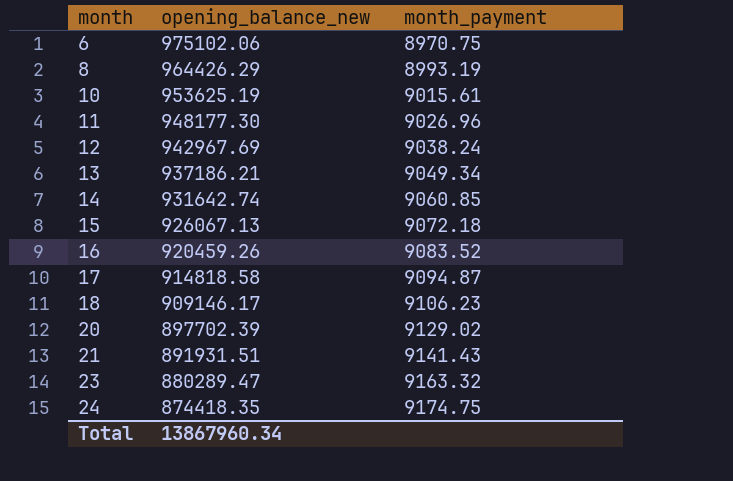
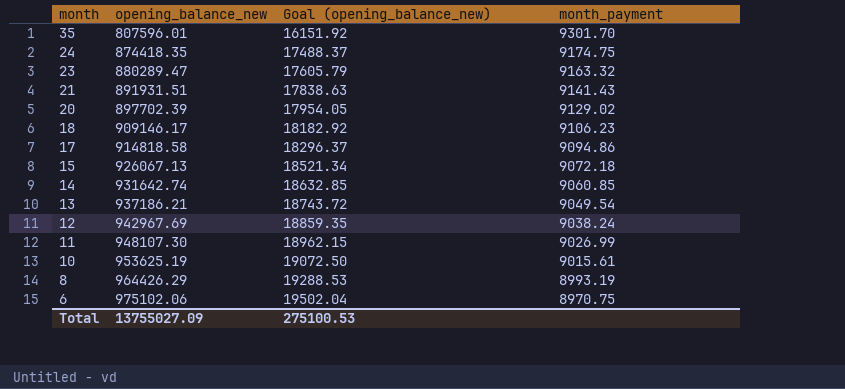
row order: month ascending -> month descending
column Goal (opening_balance_new) | formula: none -> [opening_balance_new] * 0.02
row 16: 920459.26 | 9083.52 -> none
row 35: none -> 807596.01 | 16151.92 | 9301.70
17 | month_payment: 9094.87 -> 9094.86
13 | month_payment: 9049.34 -> 9049.54
11 | opening_balance_new: 948177.30 -> 948107.30
11 | month_payment: 9026.96 -> 9026.99
Total | opening_balance_new: 13867960.34 -> 13755027.09

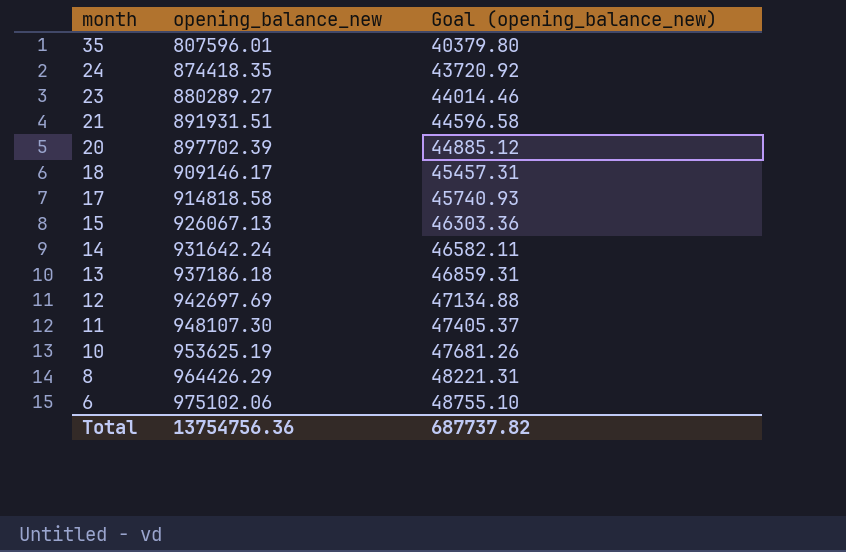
column month_payment | position: 4 -> none
column Goal (opening_balance_new) | formula: [opening_balance_new] * 0.02 -> [opening_balance_new] * 0.05
23 | opening_balance_new: 880289.47 -> 880289.27
14 | opening_balance_new: 931642.74 -> 931642.24
13 | opening_balance_new: 937186.21 -> 937186.18
12 | opening_balance_new: 942967.69 -> 942697.69
Total | opening_balance_new: 13755027.09 -> 13754756.36
Total | Goal (opening_balance_new): 275100.53 -> 687737.82

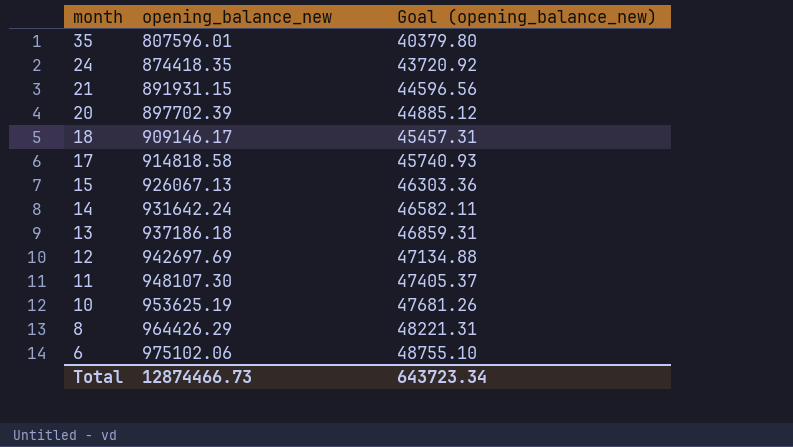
row 23: 880289.27 | 44014.46 -> none
21 | opening_balance_new: 891931.51 -> 891931.15
21 | Goal (opening_balance_new): 44596.58 -> 44596.56
Total | opening_balance_new: 13754756.36 -> 12874466.73
Total | Goal (opening_balance_new): 687737.82 -> 643723.34

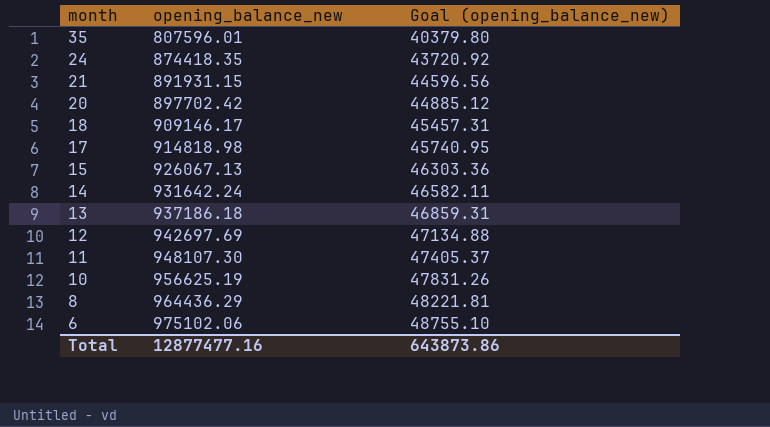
20 | opening_balance_new: 897702.39 -> 897702.42
17 | opening_balance_new: 914818.58 -> 914818.98
17 | Goal (opening_balance_new): 45740.93 -> 45740.95
10 | opening_balance_new: 953625.19 -> 956625.19
10 | Goal (opening_balance_new): 47681.26 -> 47831.26
8 | opening_balance_new: 964426.29 -> 964436.29
8 | Goal (opening_balance_new): 48221.31 -> 48221.81
Total | opening_balance_new: 12874466.73 -> 12877477.16
Total | Goal (opening_balance_new): 643723.34 -> 643873.86

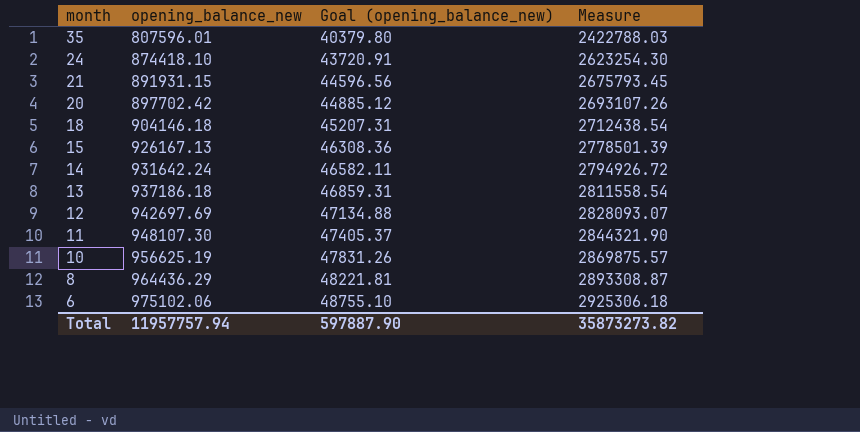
column Measure | formula: none -> [opening_balance_new] * 3
row 17: 914818.98 | 45740.95 -> none
24 | opening_balance_new: 874418.35 -> 874418.10
24 | Goal (opening_balance_new): 43720.92 -> 43720.91
18 | opening_balance_new: 909146.17 -> 904146.18
18 | Goal (opening_balance_new): 45457.31 -> 45207.31
15 | opening_balance_new: 926067.13 -> 926167.13
15 | Goal (opening_balance_new): 46303.36 -> 46308.36
Total | opening_balance_new: 12877477.16 -> 11957757.94
Total | Goal (opening_balance_new): 643873.86 -> 597887.90

